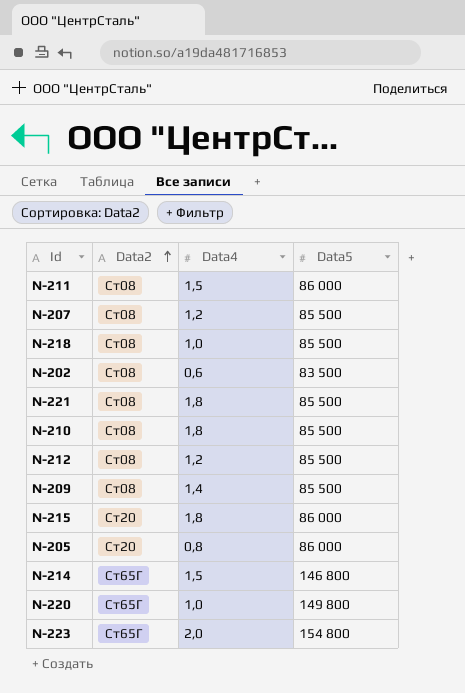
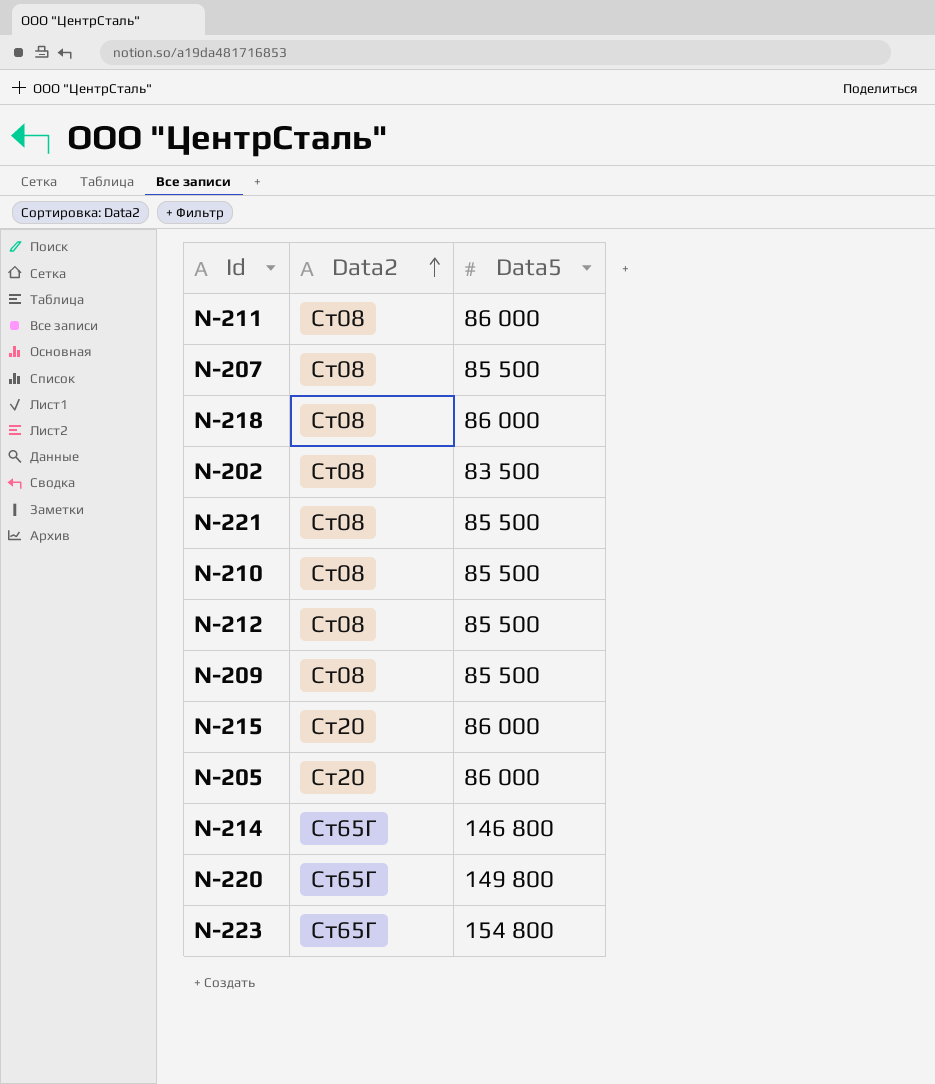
column Data4 | position: 3 -> none
N-218 | Data5: 85 500 -> 86 000

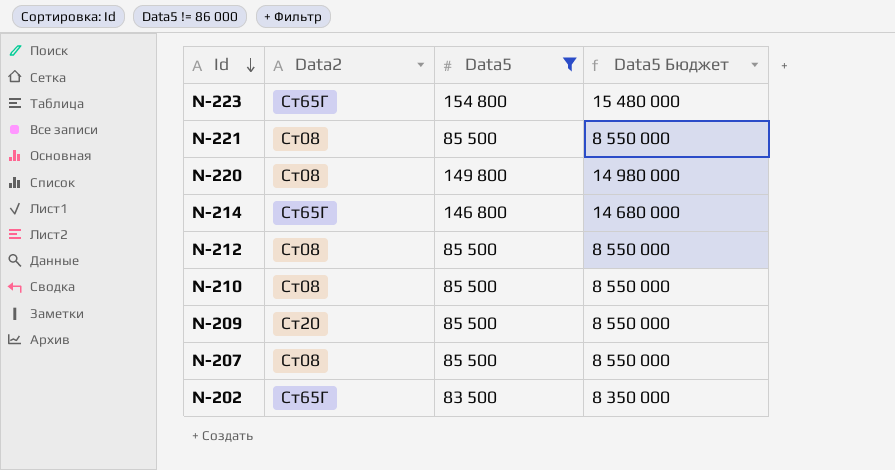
filter: none -> Data5 != 86 000
row order: Data2 ascending -> Id descending
column Data5 Бюджет | formula: none -> [Data5] * 100
N-220 | Data2: Ст65Г -> Ст08
N-209 | Data2: Ст08 -> Ст20
N-202 | Data2: Ст08 -> Ст65Г

